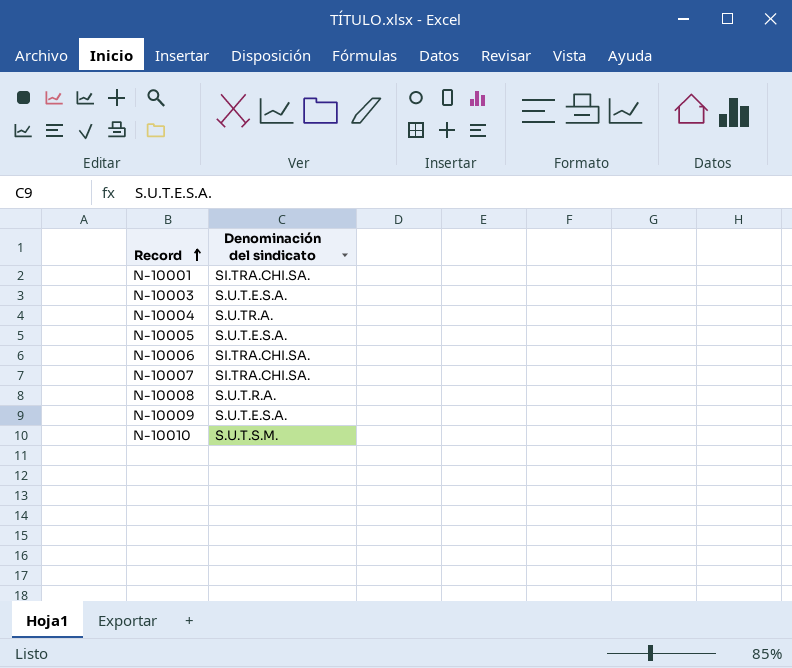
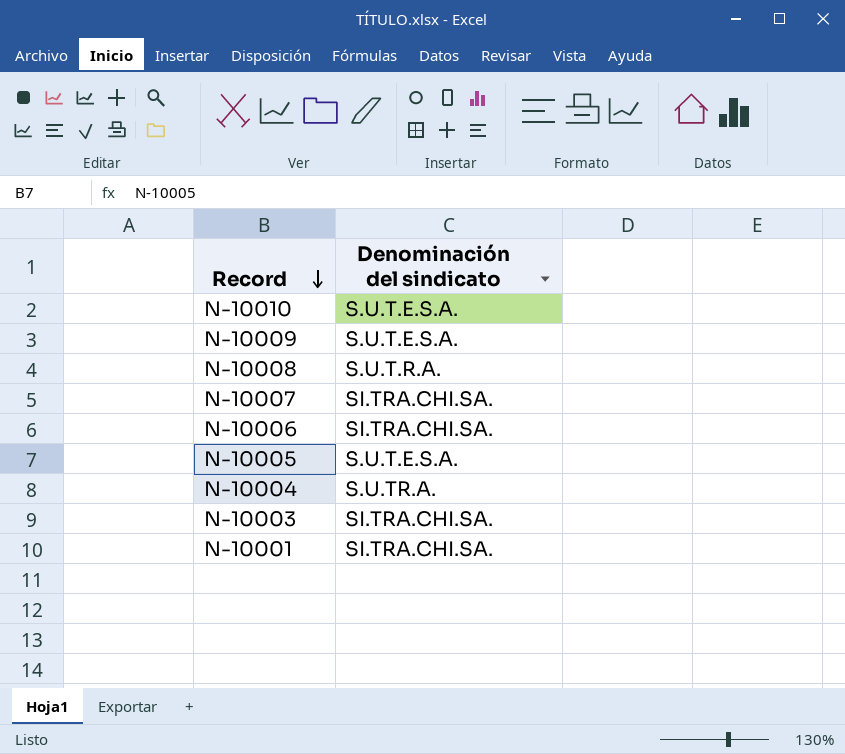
row order: Record ascending -> Record descending
N-10010 | Denominación del sindicato: S.U.T.S.M. -> S.U.T.E.S.A.
N-10003 | Denominación del sindicato: S.U.T.E.S.A. -> SI.TRA.CHI.SA.

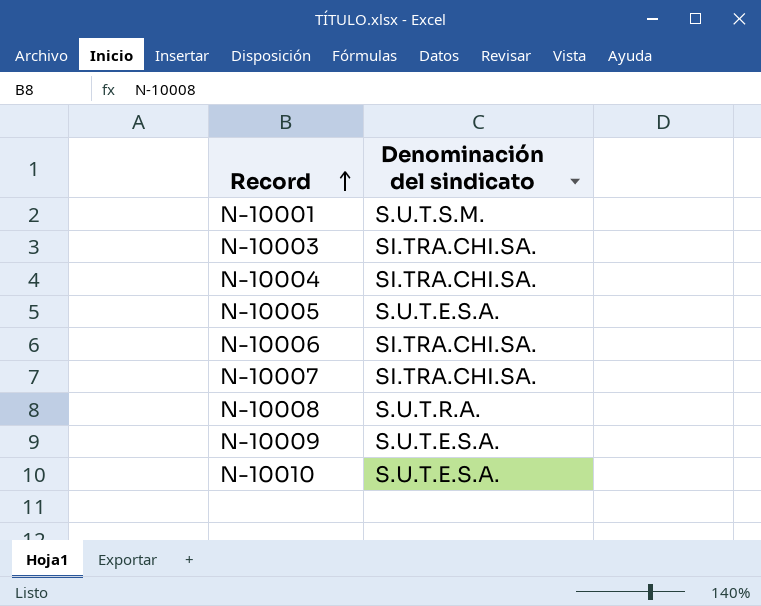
row order: Record descending -> Record ascending
N-10001 | Denominación del sindicato: SI.TRA.CHI.SA. -> S.U.T.S.M.
N-10004 | Denominación del sindicato: S.U.TR.A. -> SI.TRA.CHI.SA.

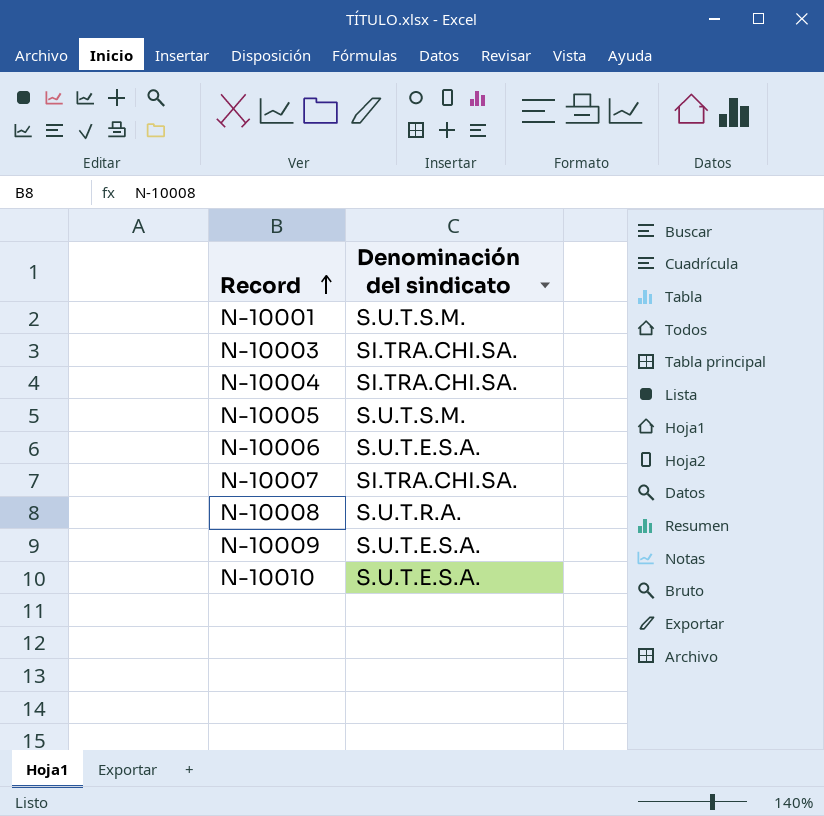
N-10005 | Denominación del sindicato: S.U.T.E.S.A. -> S.U.T.S.M.
N-10006 | Denominación del sindicato: SI.TRA.CHI.SA. -> S.U.T.E.S.A.

